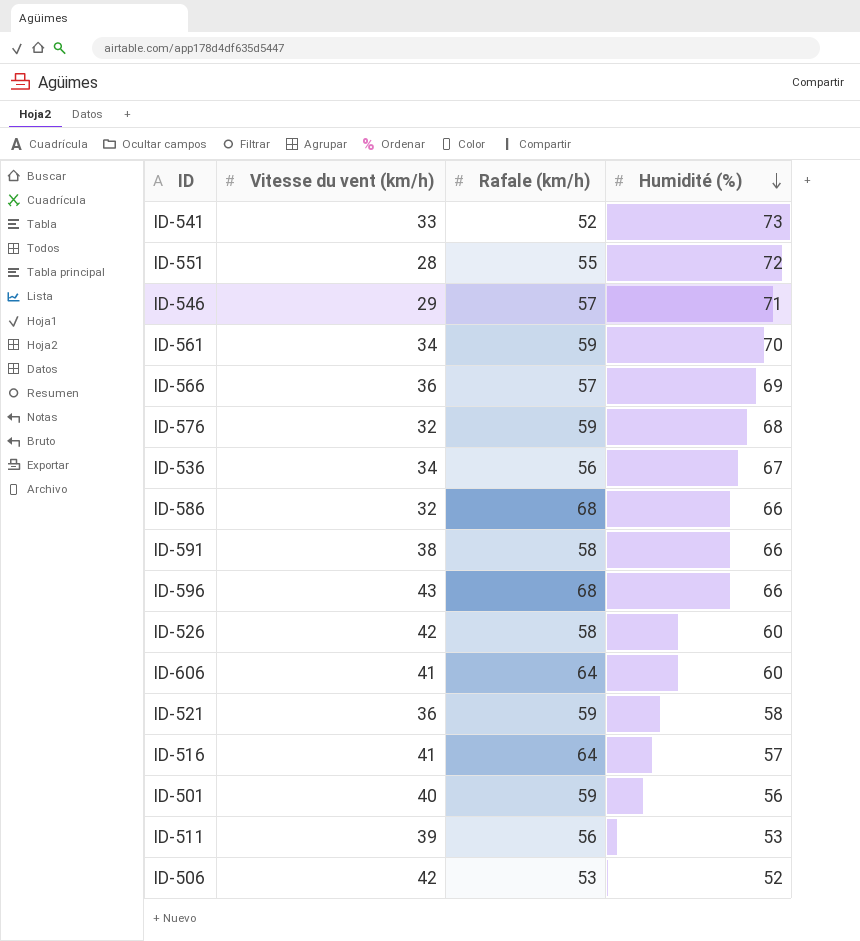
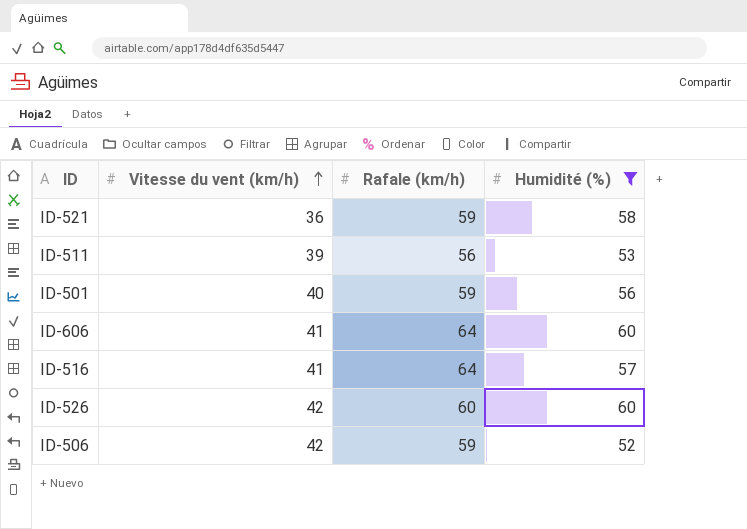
filter: none -> Humidité (%) <= 60
row order: Humidité (%) descending -> Vitesse du vent (km/h) ascending
ID-526 | Rafale (km/h): 58 -> 60
ID-506 | Rafale (km/h): 53 -> 59

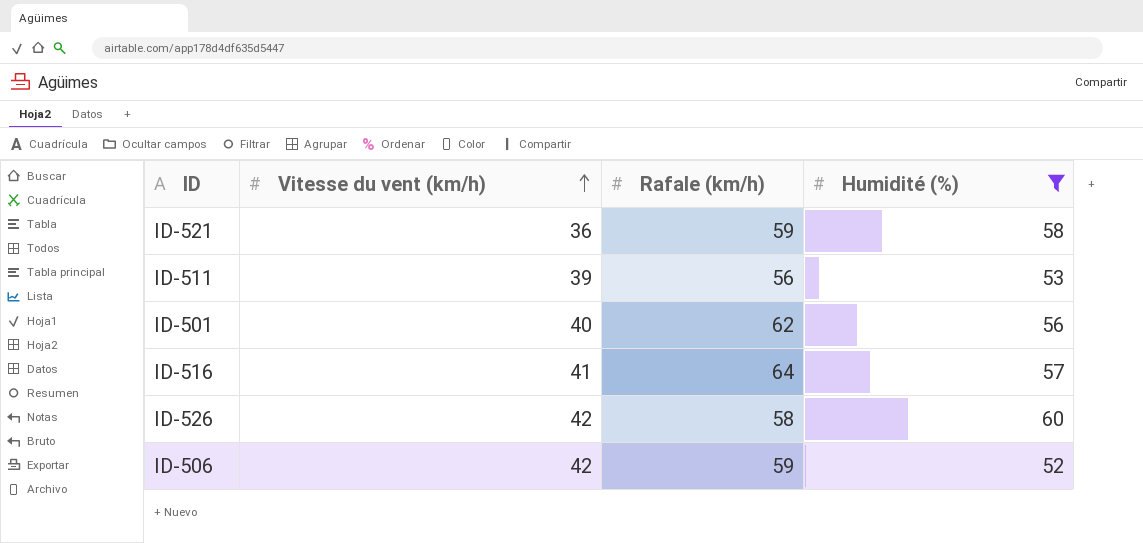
row ID-606: 41 | 64 | 60 -> none
ID-501 | Rafale (km/h): 59 -> 62
ID-526 | Rafale (km/h): 60 -> 58

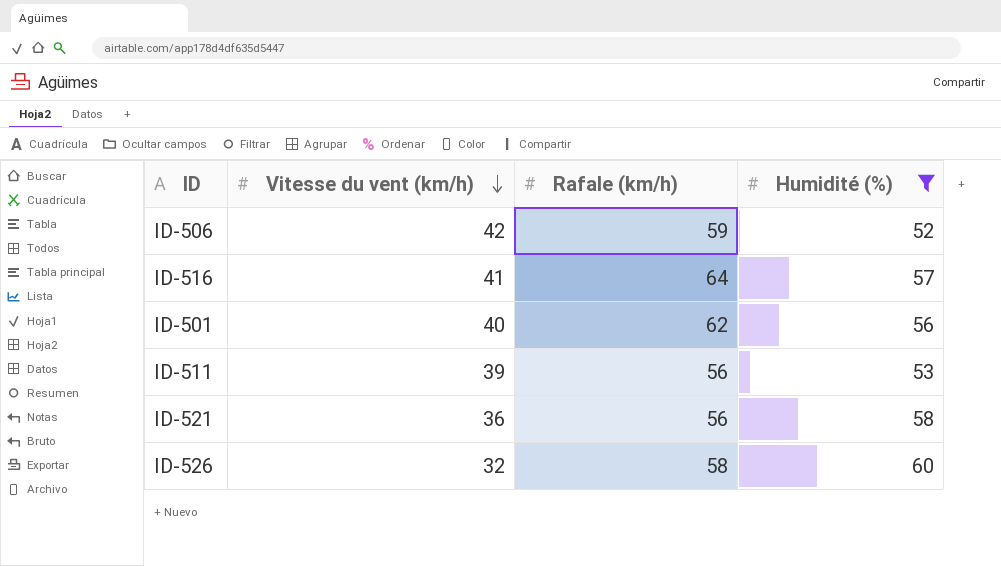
row order: Vitesse du vent (km/h) ascending -> Vitesse du vent (km/h) descending
ID-521 | Rafale (km/h): 59 -> 56
ID-526 | Vitesse du vent (km/h): 42 -> 32

